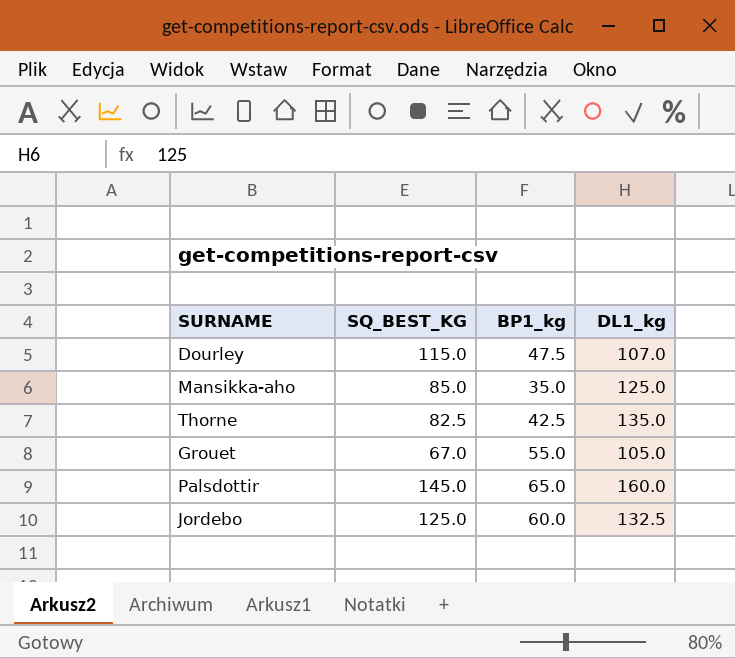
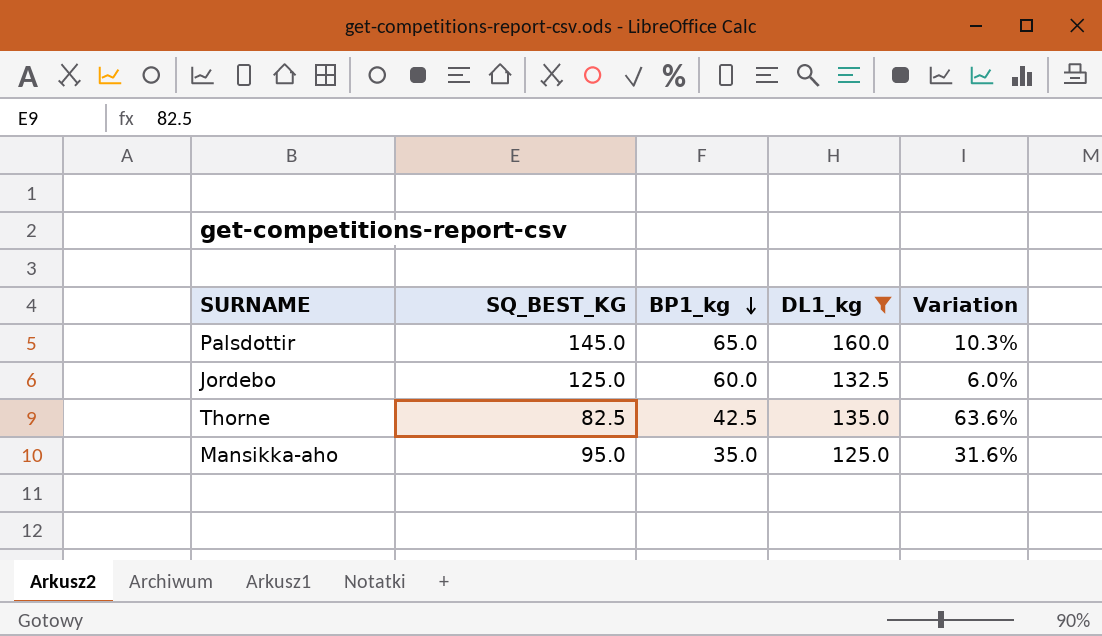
filter: none -> DL1_kg >= 125.0
row order: none -> BP1_kg descending
column Variation | formula: none -> ([DL1_kg] - [SQ_BEST_KG]) / [SQ_BEST_KG]
Mansikka-aho | SQ_BEST_KG: 85.0 -> 95.0

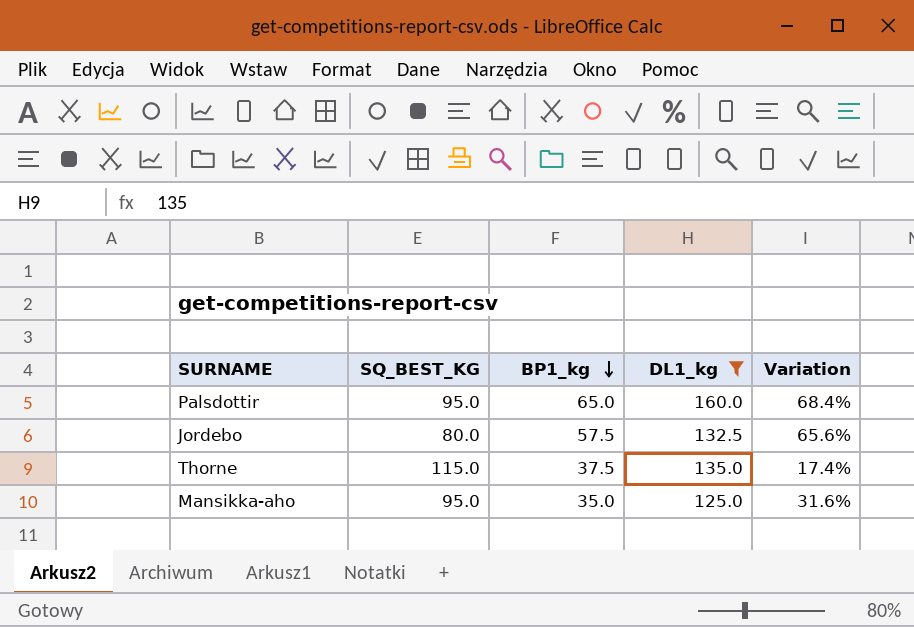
Palsdottir | SQ_BEST_KG: 145.0 -> 95.0
Palsdottir | Variation: 10.3% -> 68.4%
Jordebo | SQ_BEST_KG: 125.0 -> 80.0
Jordebo | BP1_kg: 60.0 -> 57.5
Jordebo | Variation: 6.0% -> 65.6%
Thorne | SQ_BEST_KG: 82.5 -> 115.0
Thorne | BP1_kg: 42.5 -> 37.5
Thorne | Variation: 63.6% -> 17.4%

